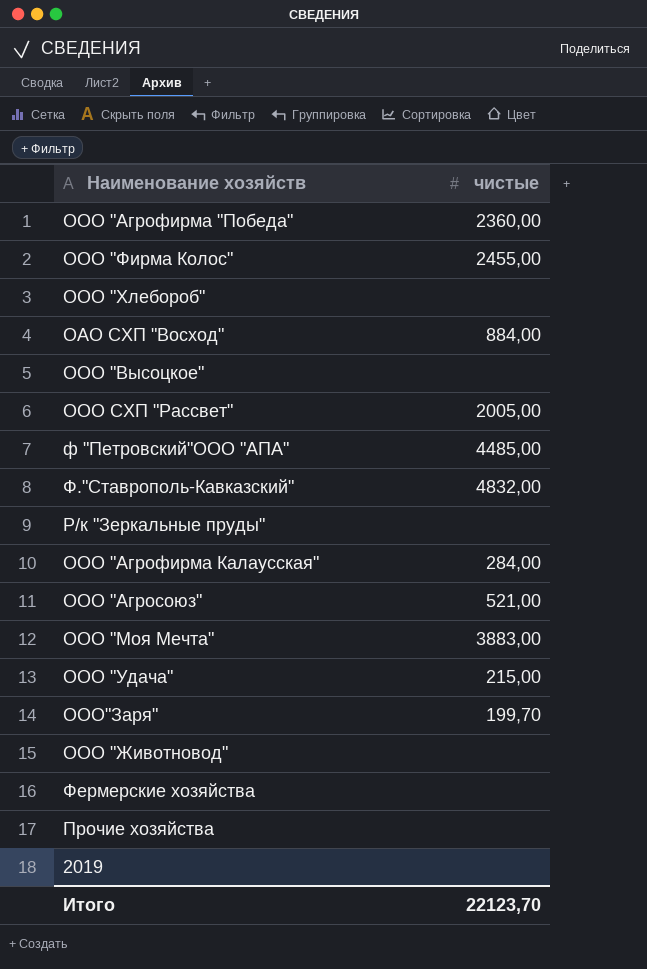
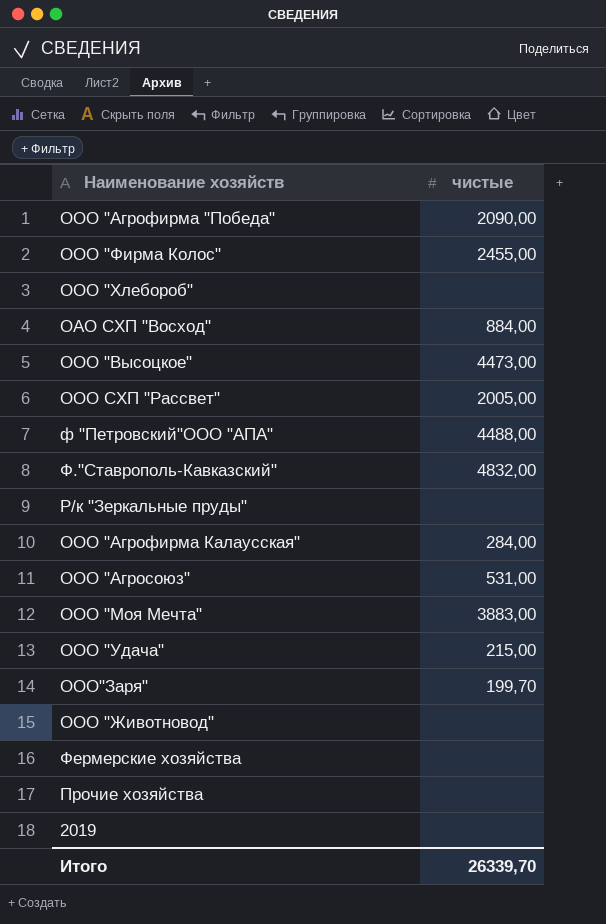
ООО "Агрофирма "Победа" | чистые: 2360,00 -> 2090,00
ООО "Высоцкое" | чистые: none -> 4473,00
ф "Петровский"ООО "АПА" | чистые: 4485,00 -> 4488,00
ООО "Агросоюз" | чистые: 521,00 -> 531,00
Итого | чистые: 22123,70 -> 26339,70

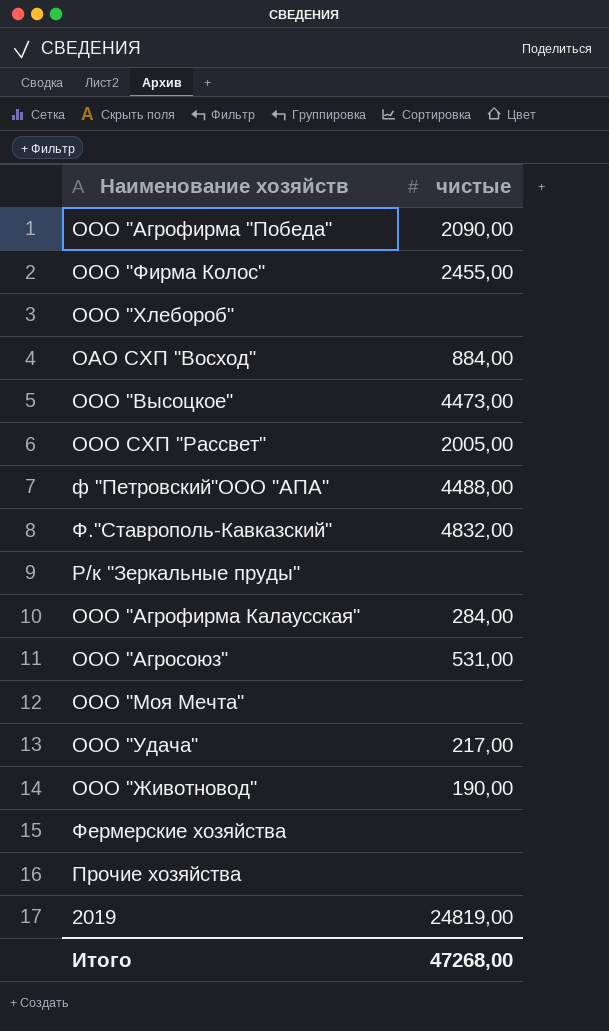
row ООО"Заря": 199,70 -> none
ООО "Моя Мечта" | чистые: 3883,00 -> none
ООО "Удача" | чистые: 215,00 -> 217,00
ООО "Животновод" | чистые: none -> 190,00
2019 | чистые: none -> 24819,00
Итого | чистые: 26339,70 -> 47268,00

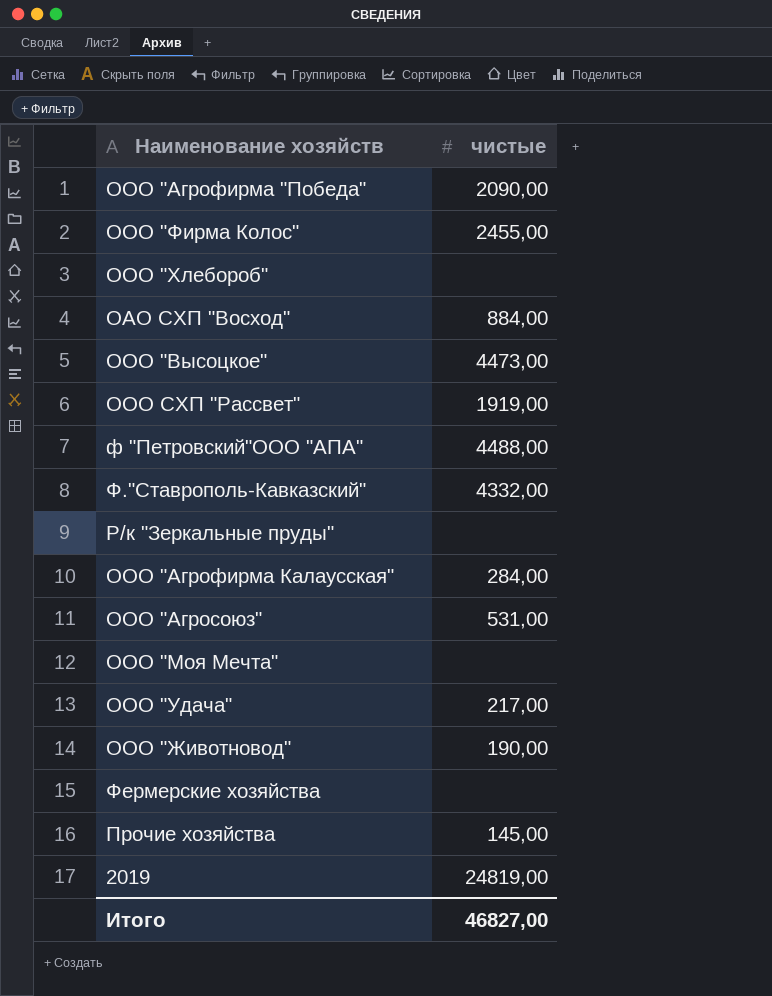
ООО СХП "Рассвет" | чистые: 2005,00 -> 1919,00
Ф."Ставрополь-Кавказский" | чистые: 4832,00 -> 4332,00
Прочие хозяйства | чистые: none -> 145,00
Итого | чистые: 47268,00 -> 46827,00

